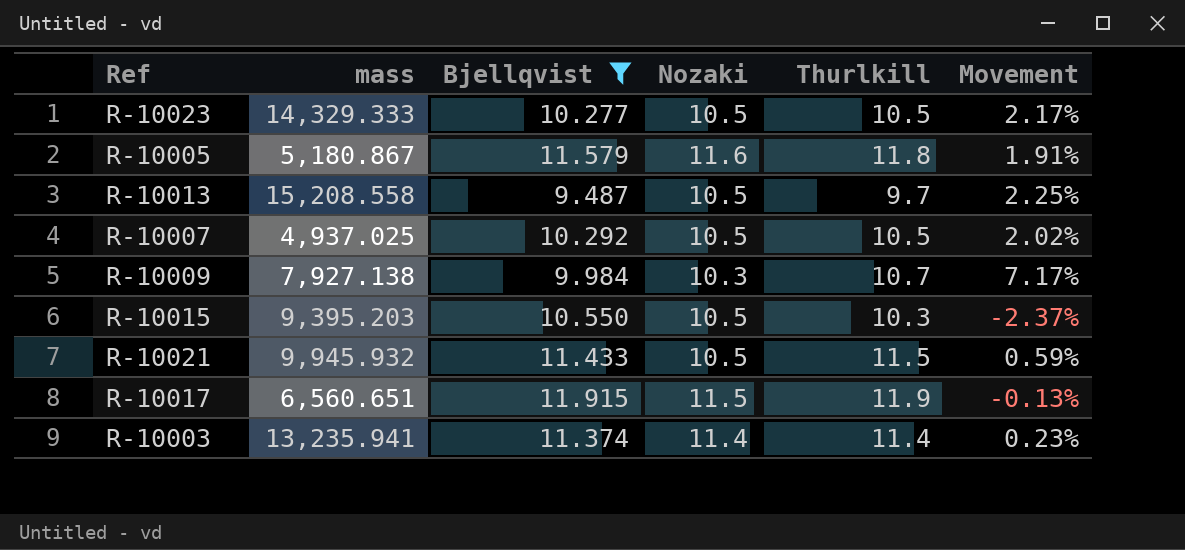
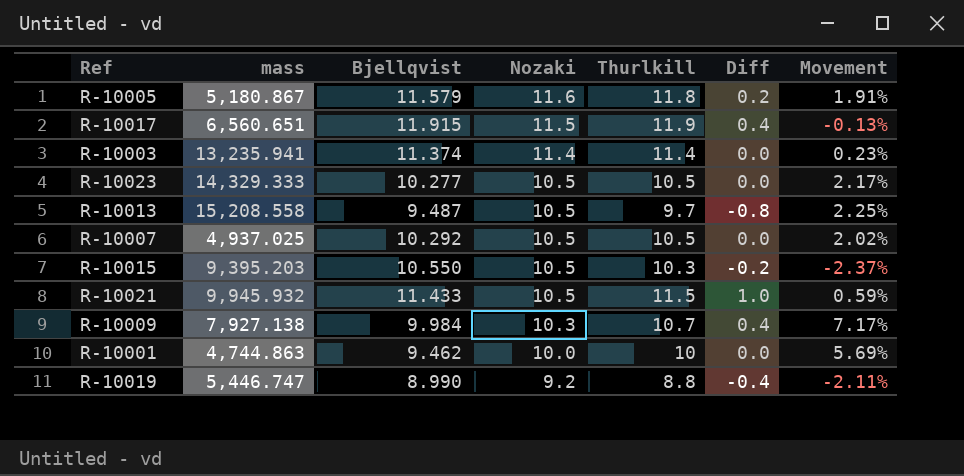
filter: Bjellqvist >= 9.487 -> none
row order: none -> Nozaki descending
column Diff | formula: none -> [Thurlkill] - [Nozaki]

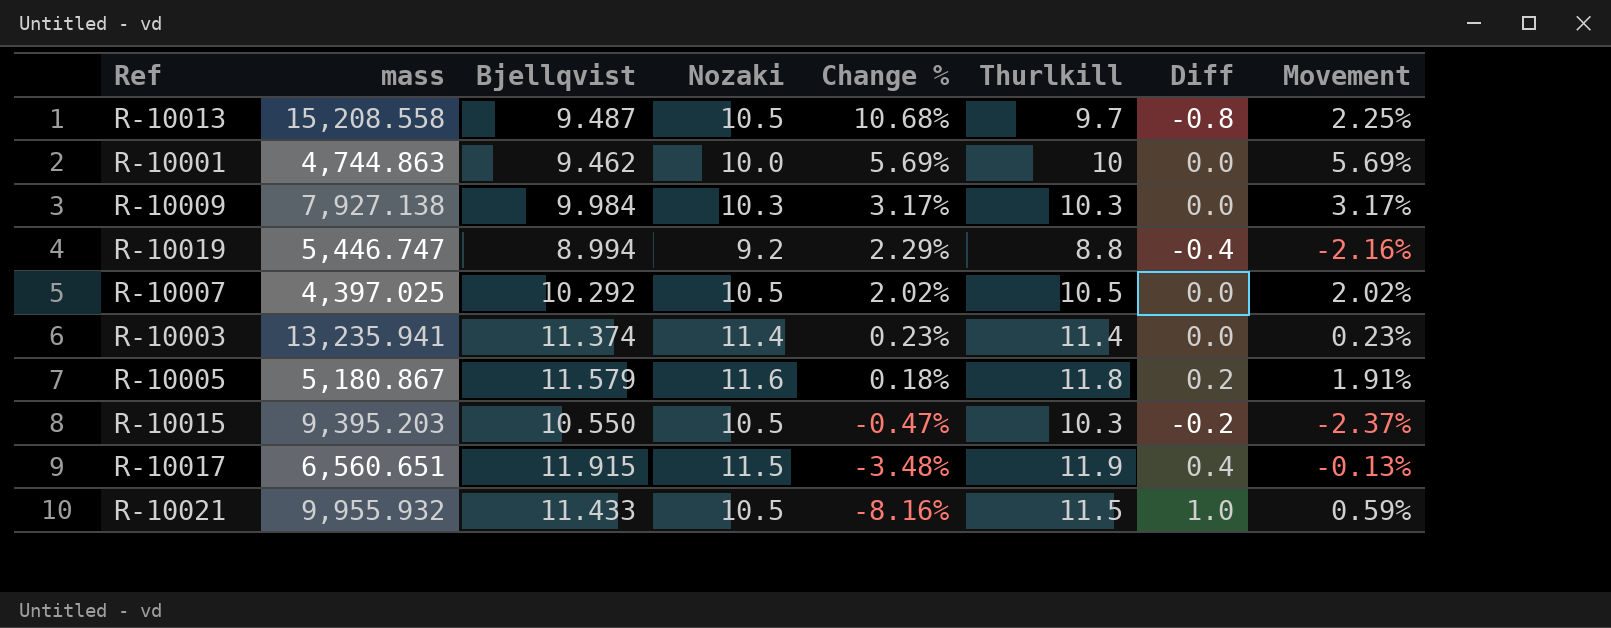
row order: Nozaki descending -> Change % descending
column Change % | formula: none -> ([Nozaki] - [Bjellqvist]) / [Bjellqvist]
row R-10023: 14,329.333 | 10.277 | 10.5 | 10.5 | 0.0 | 2.17% -> none
R-10009 | Thurlkill: 10.7 -> 10.3
R-10009 | Diff: 0.4 -> 0.0
R-10009 | Movement: 7.17% -> 3.17%
R-10019 | Bjellqvist: 8.990 -> 8.994
R-10019 | Movement: -2.11% -> -2.16%
R-10007 | mass: 4,937.025 -> 4,397.025
R-10021 | mass: 9,945.932 -> 9,955.932

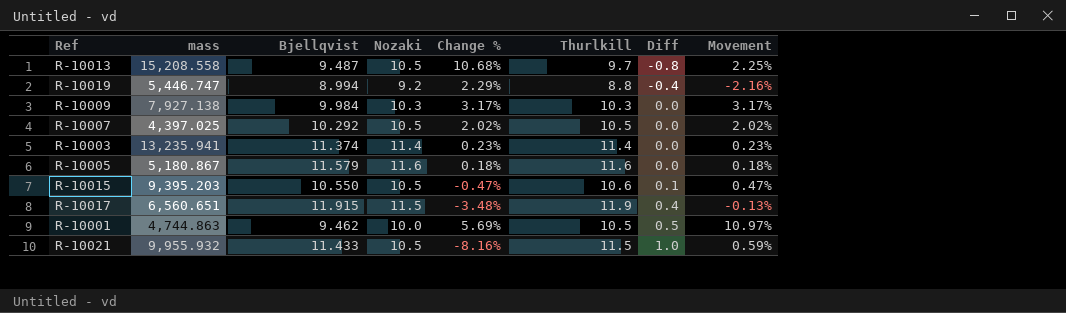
row order: Change % descending -> Diff ascending
R-10005 | Thurlkill: 11.8 -> 11.6
R-10005 | Diff: 0.2 -> 0.0
R-10005 | Movement: 1.91% -> 0.18%
R-10015 | Thurlkill: 10.3 -> 10.6
R-10015 | Diff: -0.2 -> 0.1
R-10015 | Movement: -2.37% -> 0.47%
R-10001 | Thurlkill: 10 -> 10.5
R-10001 | Diff: 0.0 -> 0.5
R-10001 | Movement: 5.69% -> 10.97%

